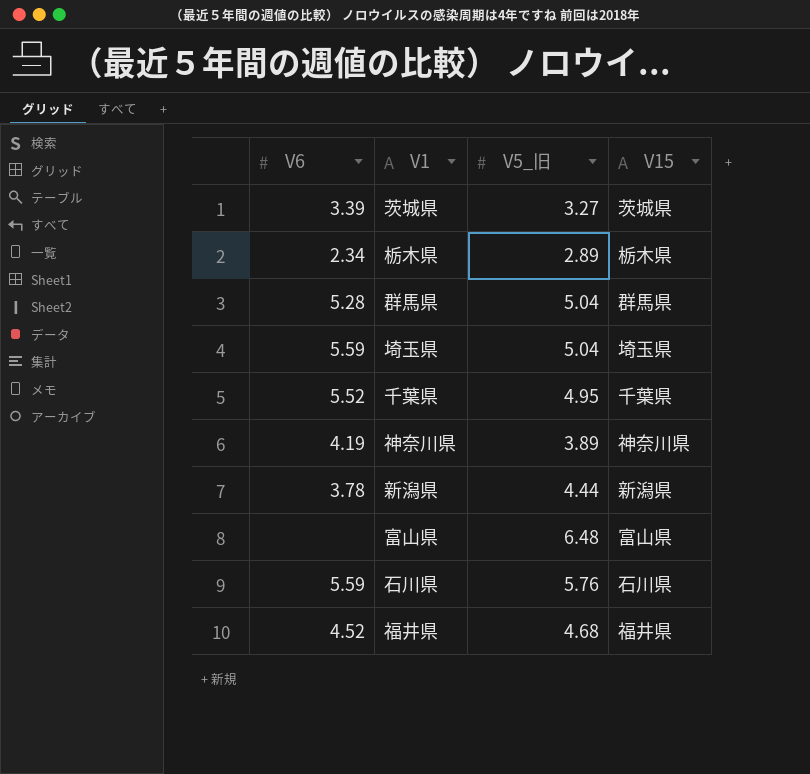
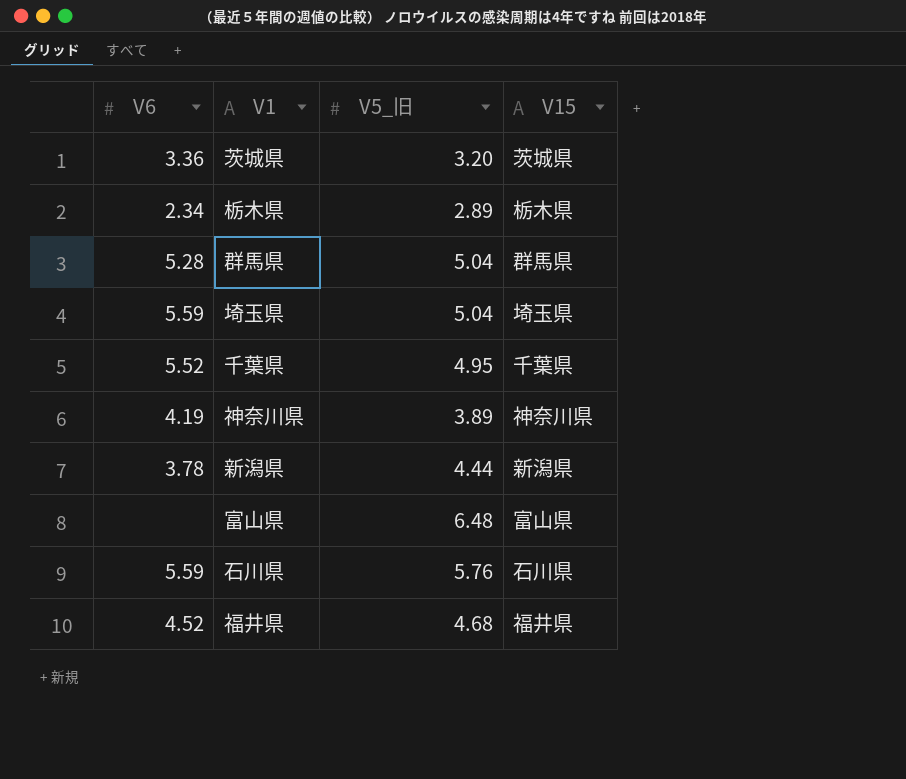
茨城県 | V6: 3.39 -> 3.36
茨城県 | V5_旧: 3.27 -> 3.20

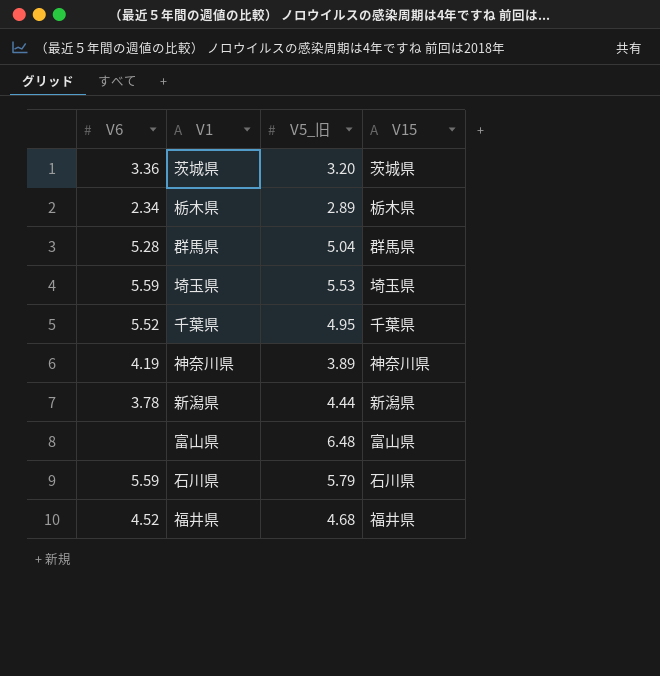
埼玉県 | V5_旧: 5.04 -> 5.53
石川県 | V5_旧: 5.76 -> 5.79

